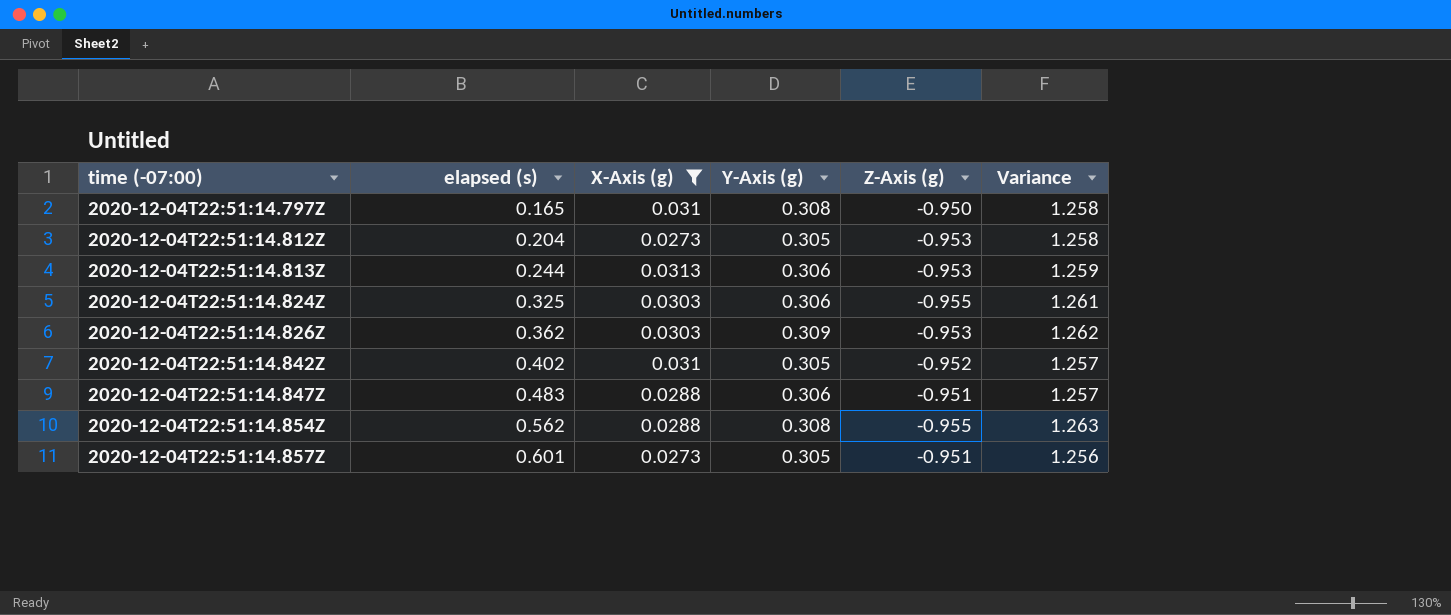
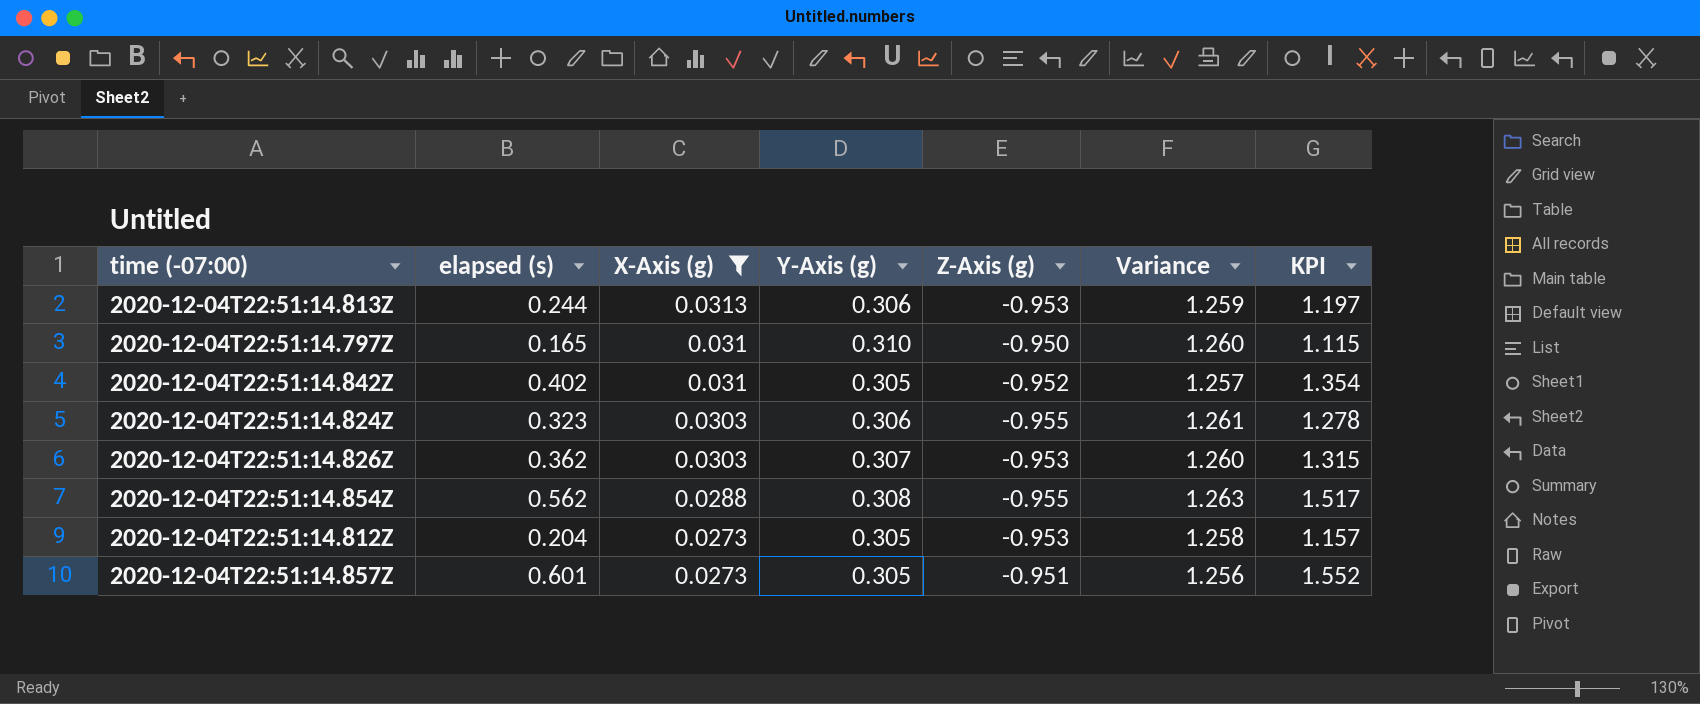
row order: time (-07:00) ascending -> X-Axis (g) descending
column KPI | formula: none -> [elapsed (s)] - [Z-Axis (g)]
row 2020-12-04T22:51:14.847Z: 0.483 | 0.0288 | 0.306 | -0.951 | 1.257 -> none
2020-12-04T22:51:14.797Z | Y-Axis (g): 0.308 -> 0.310
2020-12-04T22:51:14.797Z | Variance: 1.258 -> 1.260
2020-12-04T22:51:14.824Z | elapsed (s): 0.325 -> 0.323
2020-12-04T22:51:14.826Z | Y-Axis (g): 0.309 -> 0.307
2020-12-04T22:51:14.826Z | Variance: 1.262 -> 1.260

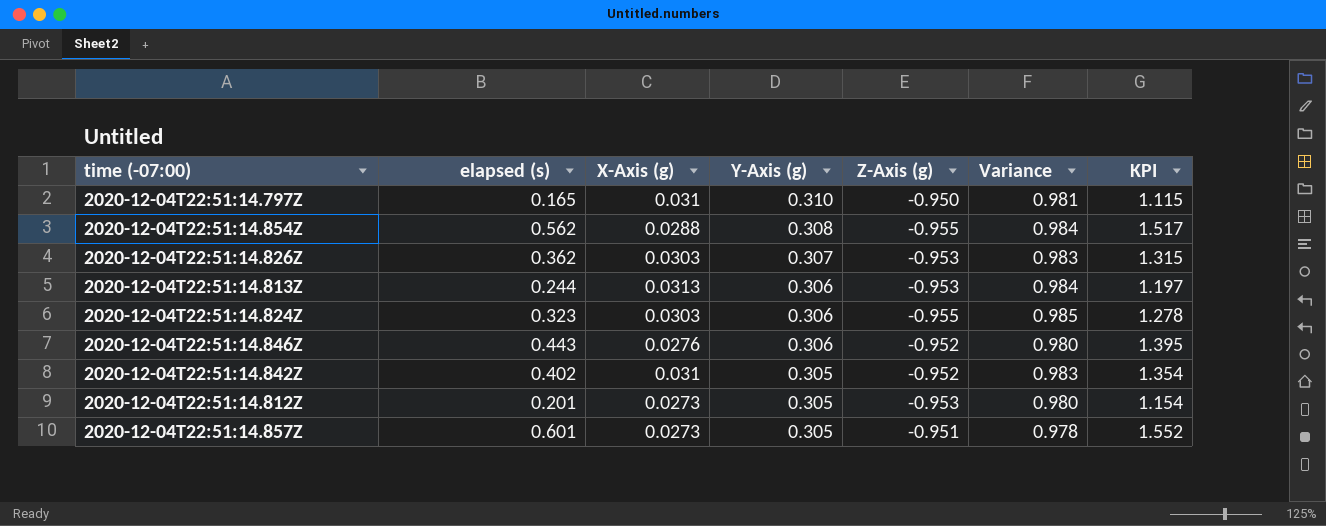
filter: X-Axis (g) != 0.0276 -> none
row order: X-Axis (g) descending -> Y-Axis (g) descending
column Variance | formula: [Y-Axis (g)] - [Z-Axis (g)] -> [X-Axis (g)] - [Z-Axis (g)]
2020-12-04T22:51:14.812Z | elapsed (s): 0.204 -> 0.201
2020-12-04T22:51:14.812Z | KPI: 1.157 -> 1.154

